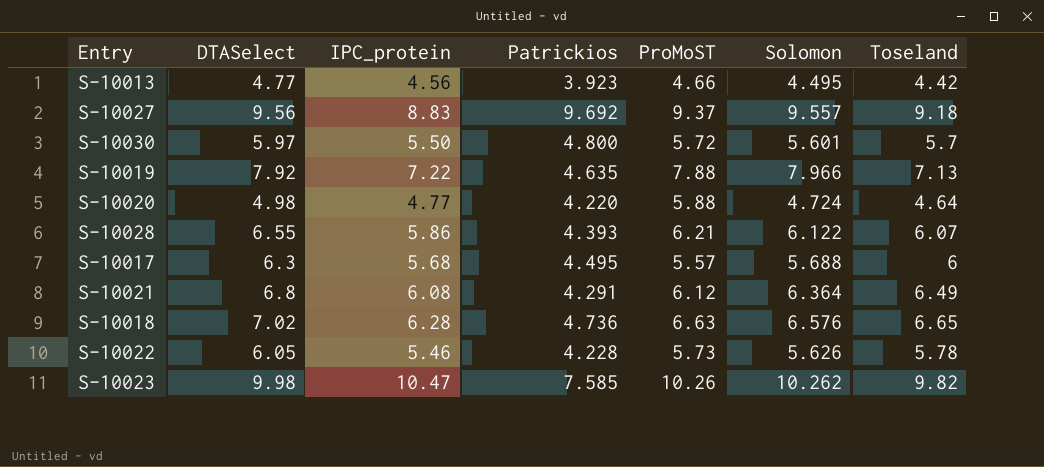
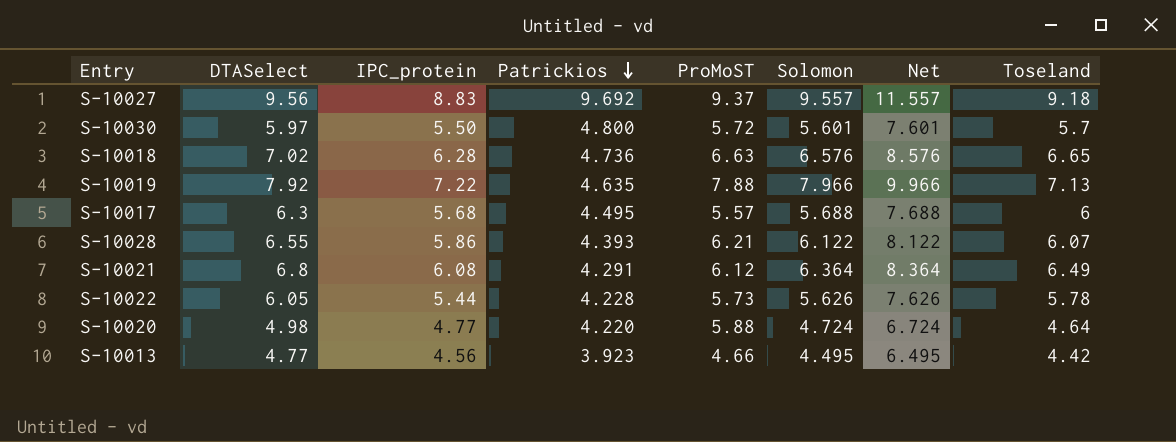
row order: none -> Patrickios descending
column Net | formula: none -> [Solomon] + 2
row S-10023: 9.98 | 10.47 | 7.585 | 10.26 | 10.262 | 9.82 -> none
S-10022 | IPC_protein: 5.46 -> 5.44

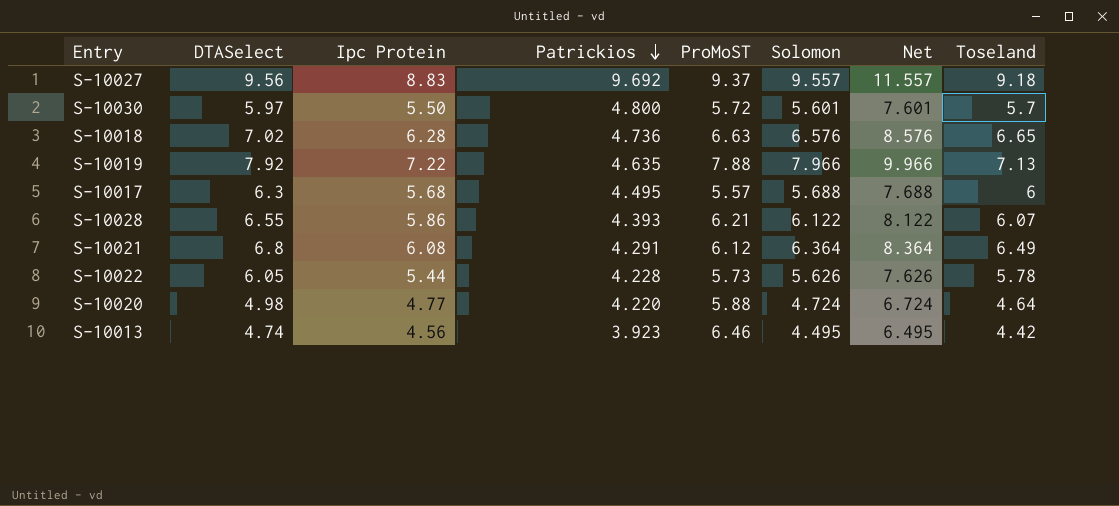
column name: IPC_protein -> Ipc Protein
S-10013 | DTASelect: 4.77 -> 4.74
S-10013 | ProMoST: 4.66 -> 6.46

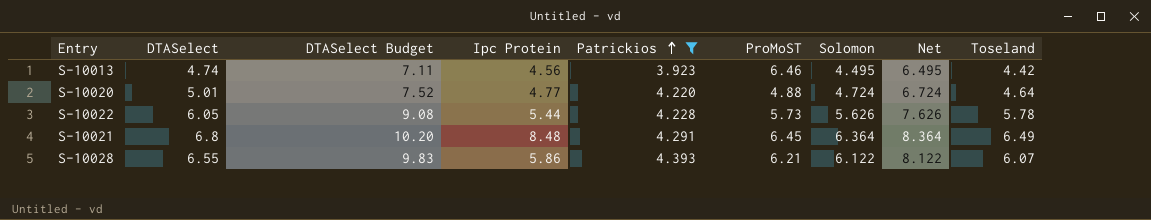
filter: none -> Patrickios <= 4.393
row order: Patrickios descending -> Patrickios ascending
column DTASelect Budget | formula: none -> [DTASelect] * 1.5
S-10020 | DTASelect: 4.98 -> 5.01
S-10020 | ProMoST: 5.88 -> 4.88
S-10021 | Ipc Protein: 6.08 -> 8.48
S-10021 | ProMoST: 6.12 -> 6.45

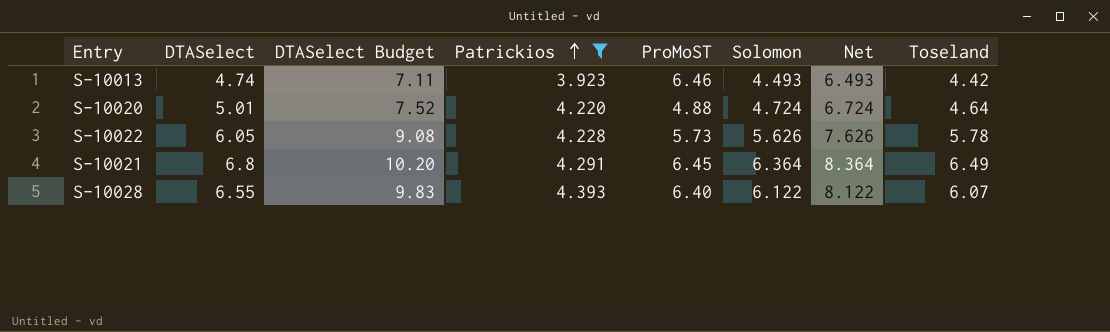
column Ipc Protein | position: 4 -> none
S-10013 | Solomon: 4.495 -> 4.493
S-10013 | Net: 6.495 -> 6.493
S-10028 | ProMoST: 6.21 -> 6.40

